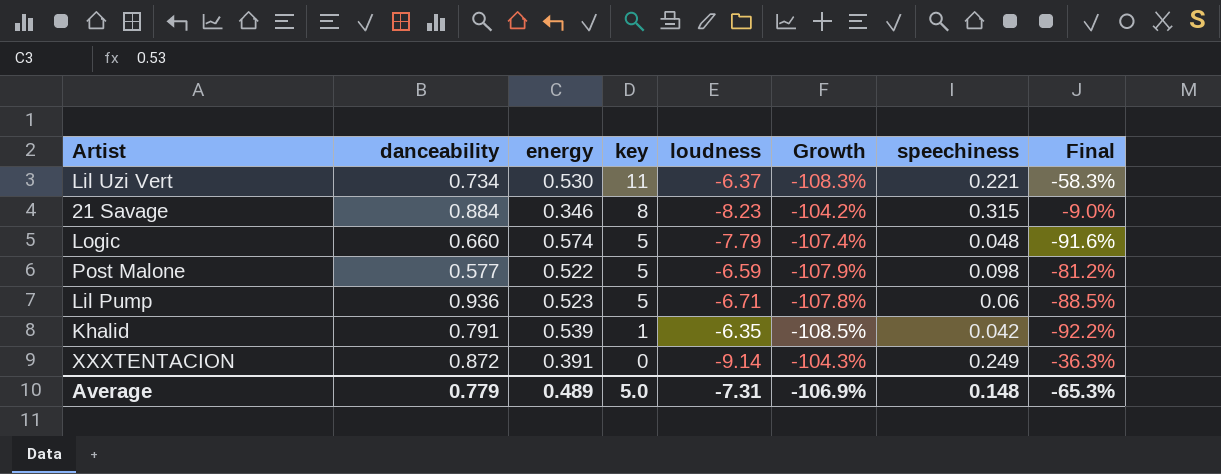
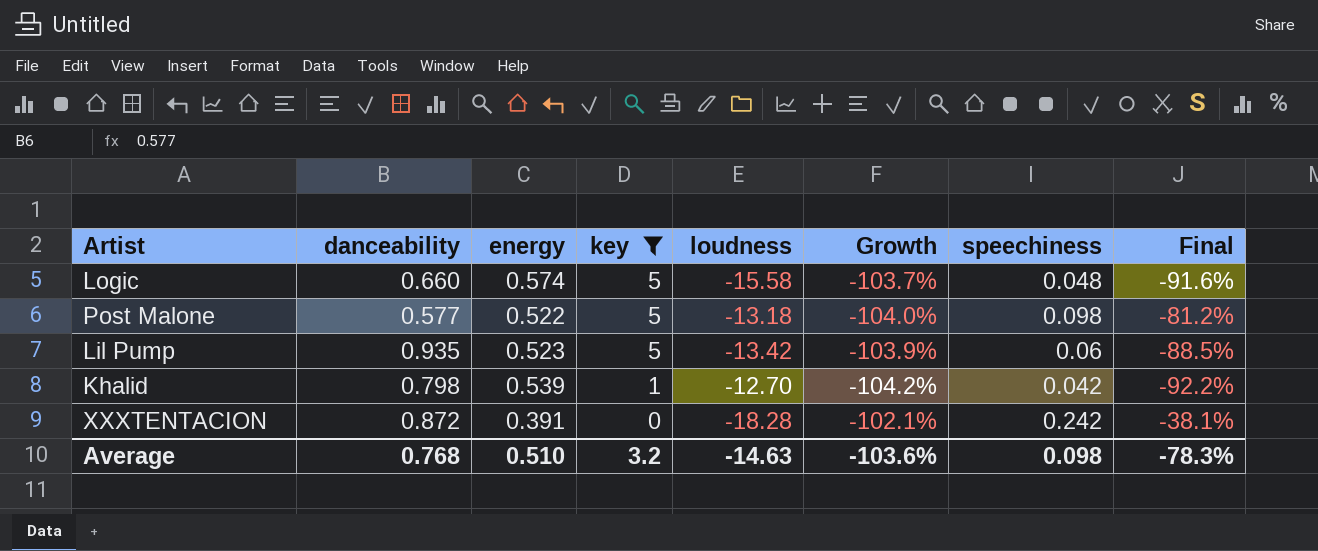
filter: none -> key <= 5
Logic | loudness: -7.79 -> -15.58
Logic | Growth: -107.4% -> -103.7%
Post Malone | loudness: -6.59 -> -13.18
Post Malone | Growth: -107.9% -> -104.0%
Lil Pump | danceability: 0.936 -> 0.935
Lil Pump | loudness: -6.71 -> -13.42
Lil Pump | Growth: -107.8% -> -103.9%
Khalid | danceability: 0.791 -> 0.798
Khalid | loudness: -6.35 -> -12.70
Khalid | Growth: -108.5% -> -104.2%
XXXTENTACION | loudness: -9.14 -> -18.28
XXXTENTACION | Growth: -104.3% -> -102.1%
XXXTENTACION | speechiness: 0.249 -> 0.242
XXXTENTACION | Final: -36.3% -> -38.1%
Average | danceability: 0.779 -> 0.768
Average | energy: 0.489 -> 0.510
Average | key: 5.0 -> 3.2
Average | loudness: -7.31 -> -14.63
Average | Growth: -106.9% -> -103.6%
Average | speechiness: 0.148 -> 0.098
Average | Final: -65.3% -> -78.3%

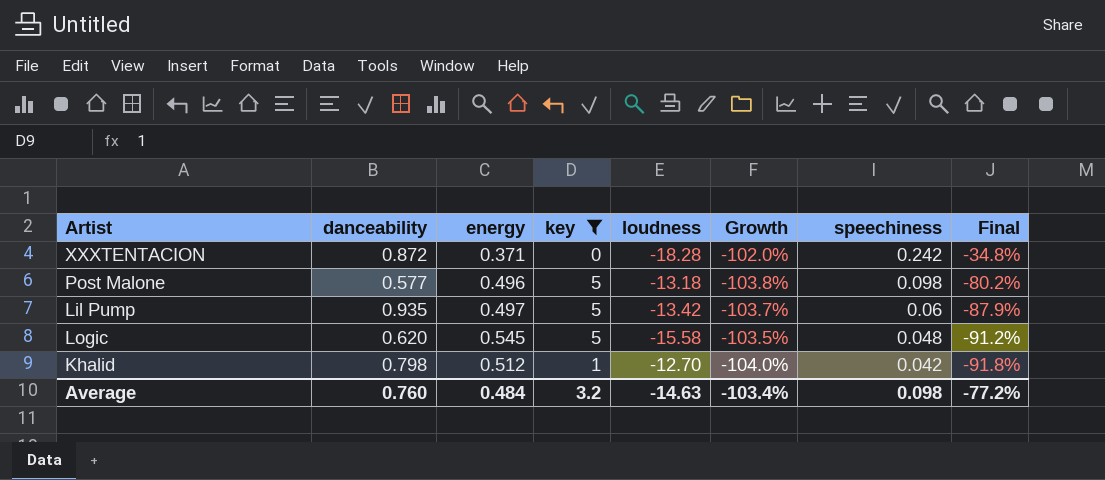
row order: key descending -> speechiness descending
XXXTENTACION | energy: 0.391 -> 0.371
XXXTENTACION | Growth: -102.1% -> -102.0%
XXXTENTACION | Final: -38.1% -> -34.8%
Post Malone | energy: 0.522 -> 0.496
Post Malone | Growth: -104.0% -> -103.8%
Post Malone | Final: -81.2% -> -80.2%
Lil Pump | energy: 0.523 -> 0.497
Lil Pump | Growth: -103.9% -> -103.7%
Lil Pump | Final: -88.5% -> -87.9%
Logic | danceability: 0.660 -> 0.620
Logic | energy: 0.574 -> 0.545
Logic | Growth: -103.7% -> -103.5%
Logic | Final: -91.6% -> -91.2%
Khalid | energy: 0.539 -> 0.512
Khalid | Growth: -104.2% -> -104.0%
Khalid | Final: -92.2% -> -91.8%
Average | danceability: 0.768 -> 0.760
Average | energy: 0.510 -> 0.484
Average | Growth: -103.6% -> -103.4%
Average | Final: -78.3% -> -77.2%

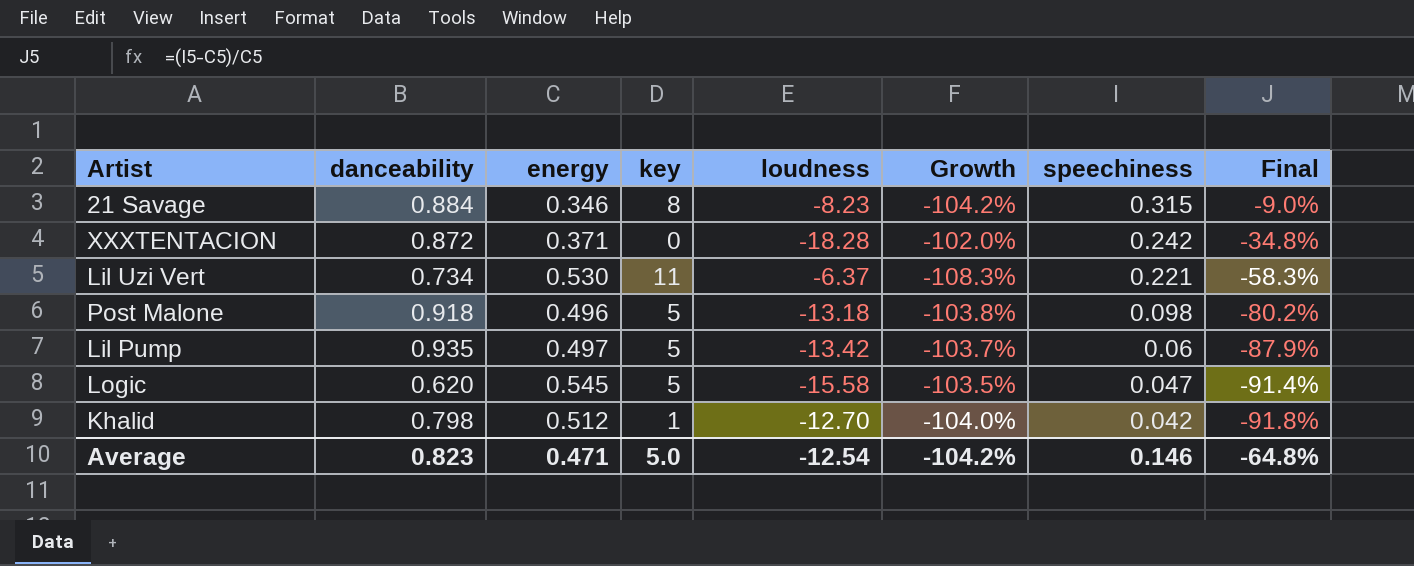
filter: key <= 5 -> none
Post Malone | danceability: 0.577 -> 0.918
Logic | speechiness: 0.048 -> 0.047
Logic | Final: -91.2% -> -91.4%
Average | danceability: 0.760 -> 0.823
Average | energy: 0.484 -> 0.471
Average | key: 3.2 -> 5.0
Average | loudness: -14.63 -> -12.54
Average | Growth: -103.4% -> -104.2%
Average | speechiness: 0.098 -> 0.146
Average | Final: -77.2% -> -64.8%

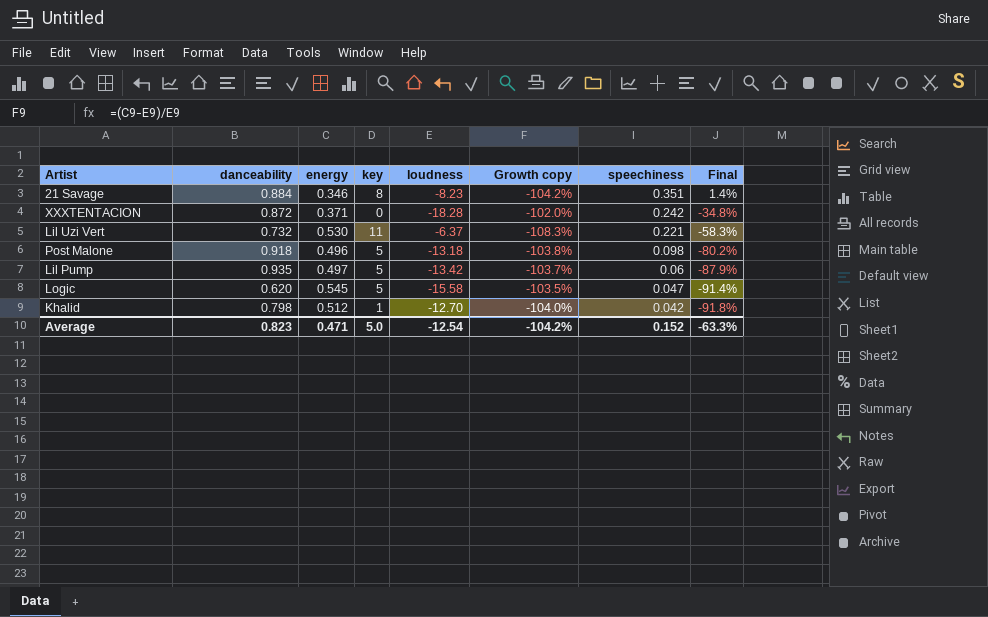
column name: Growth -> Growth copy
21 Savage | speechiness: 0.315 -> 0.351
21 Savage | Final: -9.0% -> 1.4%
Lil Uzi Vert | danceability: 0.734 -> 0.732
Average | speechiness: 0.146 -> 0.152
Average | Final: -64.8% -> -63.3%

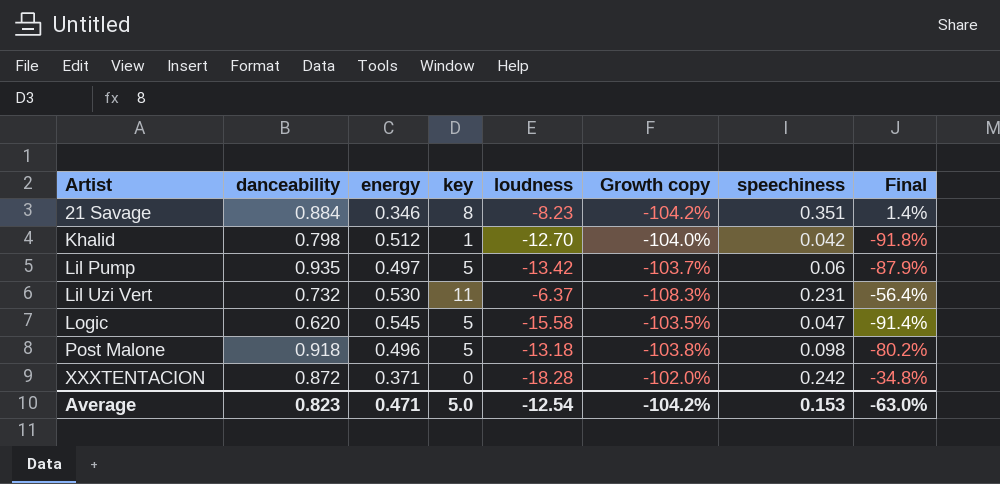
row order: speechiness descending -> Artist ascending
Lil Uzi Vert | speechiness: 0.221 -> 0.231
Lil Uzi Vert | Final: -58.3% -> -56.4%
Average | speechiness: 0.152 -> 0.153
Average | Final: -63.3% -> -63.0%

